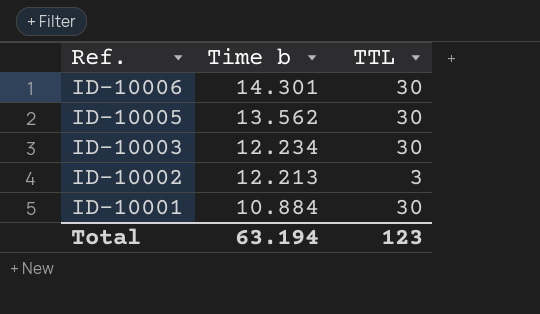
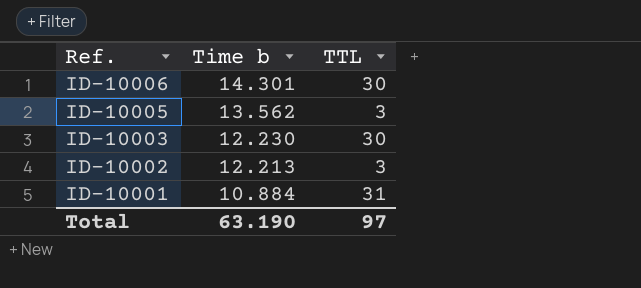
ID-10005 | TTL: 30 -> 3
ID-10003 | Time b: 12.234 -> 12.230
ID-10001 | TTL: 30 -> 31
Total | Time b: 63.194 -> 63.190
Total | TTL: 123 -> 97

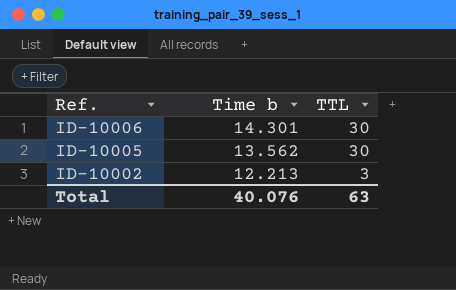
row ID-10003: 12.230 | 30 -> none
row ID-10001: 10.884 | 31 -> none
ID-10005 | TTL: 3 -> 30
Total | Time b: 63.190 -> 40.076
Total | TTL: 97 -> 63

